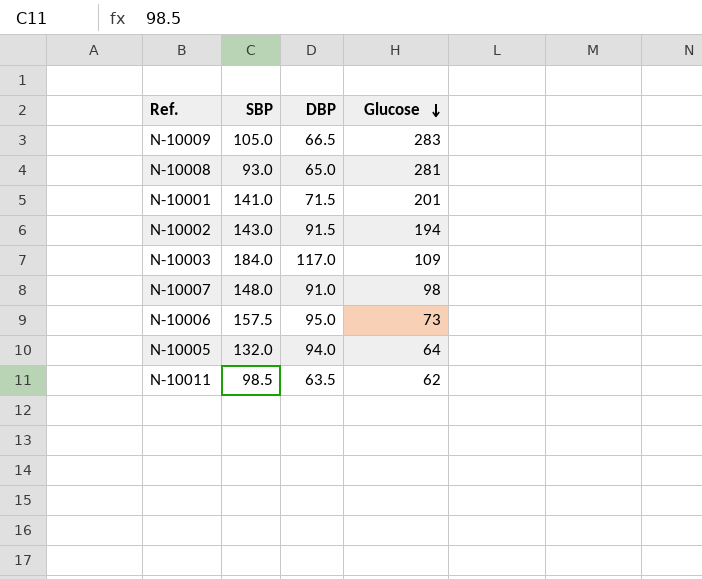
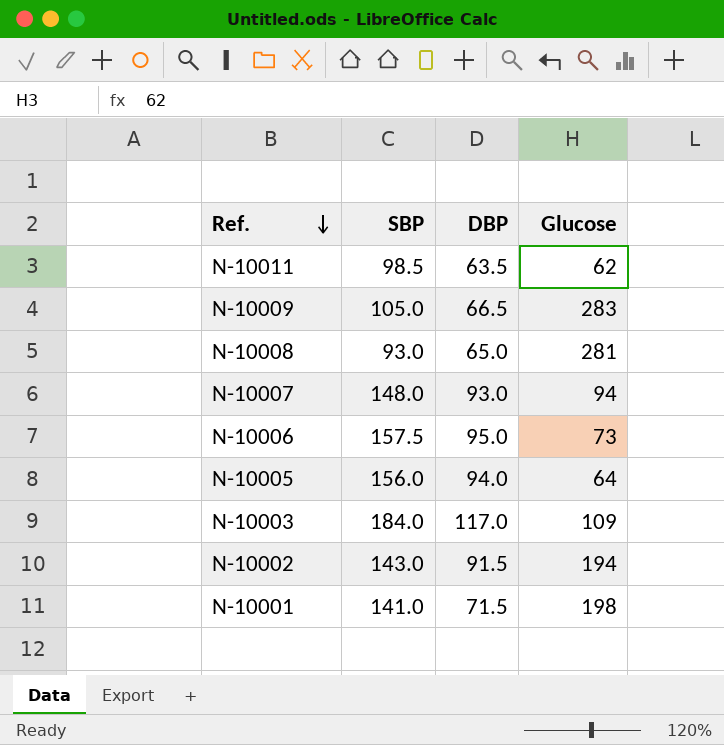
row order: Glucose descending -> Ref. descending
N-10007 | DBP: 91.0 -> 93.0
N-10007 | Glucose: 98 -> 94
N-10005 | SBP: 132.0 -> 156.0
N-10001 | Glucose: 201 -> 198

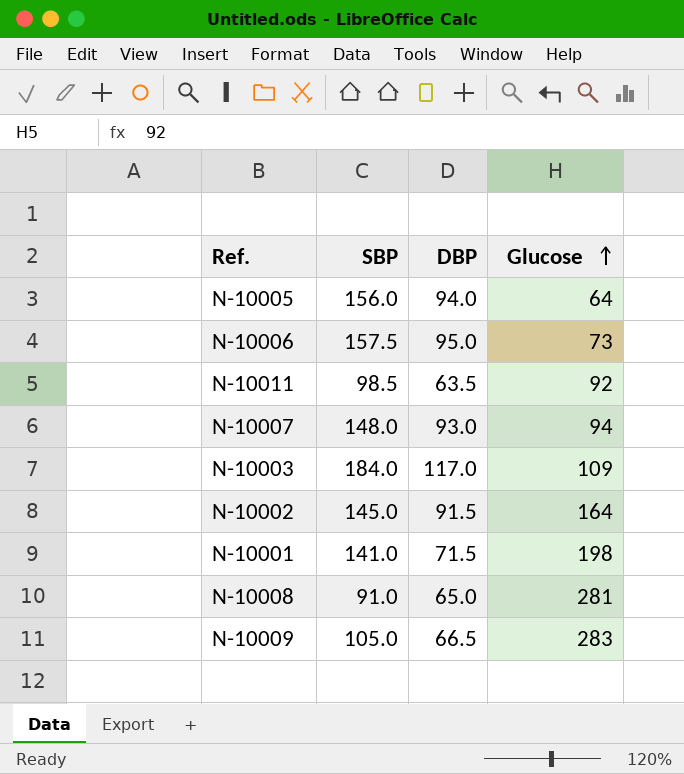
row order: Ref. descending -> Glucose ascending
N-10011 | Glucose: 62 -> 92
N-10002 | SBP: 143.0 -> 145.0
N-10002 | Glucose: 194 -> 164
N-10008 | SBP: 93.0 -> 91.0

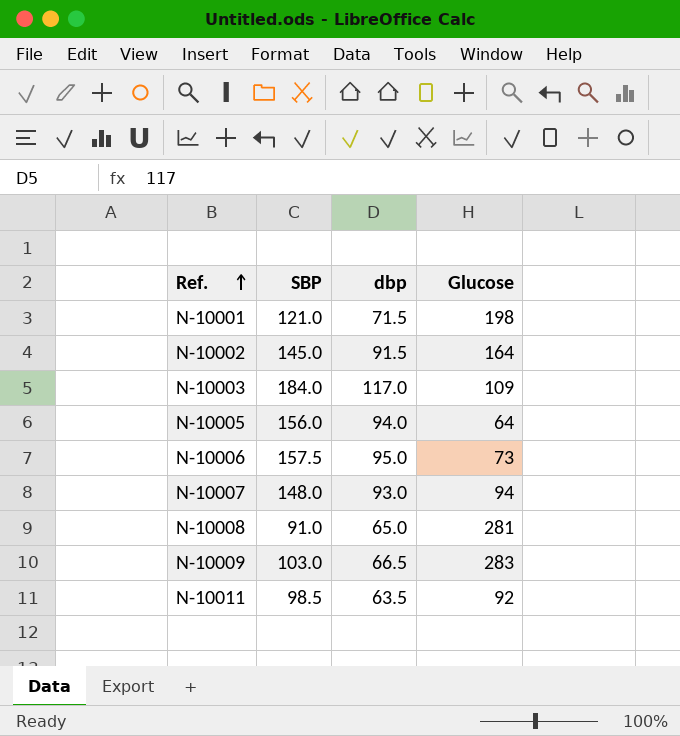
row order: Glucose ascending -> Ref. ascending
column name: DBP -> dbp
N-10001 | SBP: 141.0 -> 121.0
N-10009 | SBP: 105.0 -> 103.0

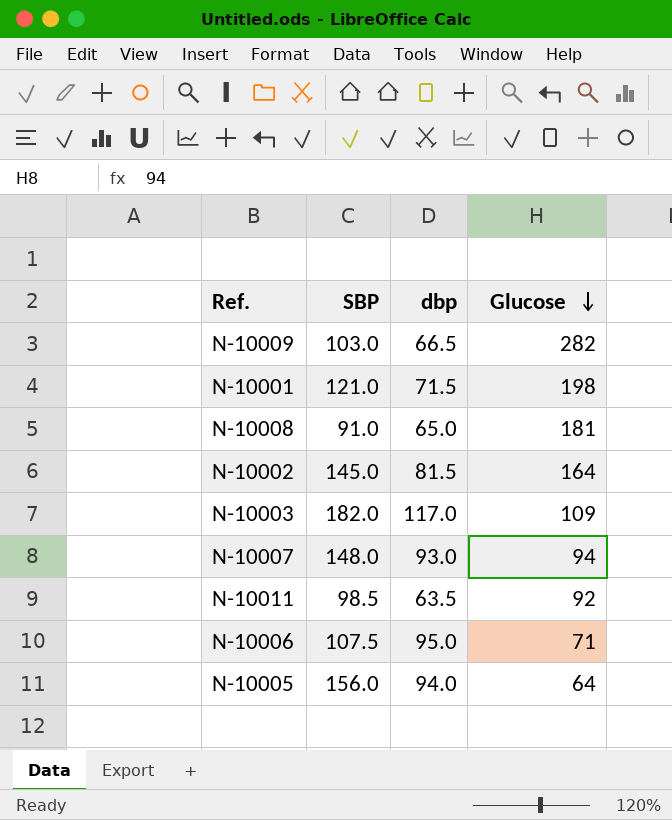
row order: Ref. ascending -> Glucose descending
N-10009 | Glucose: 283 -> 282
N-10008 | Glucose: 281 -> 181
N-10002 | dbp: 91.5 -> 81.5
N-10003 | SBP: 184.0 -> 182.0
N-10006 | SBP: 157.5 -> 107.5
N-10006 | Glucose: 73 -> 71

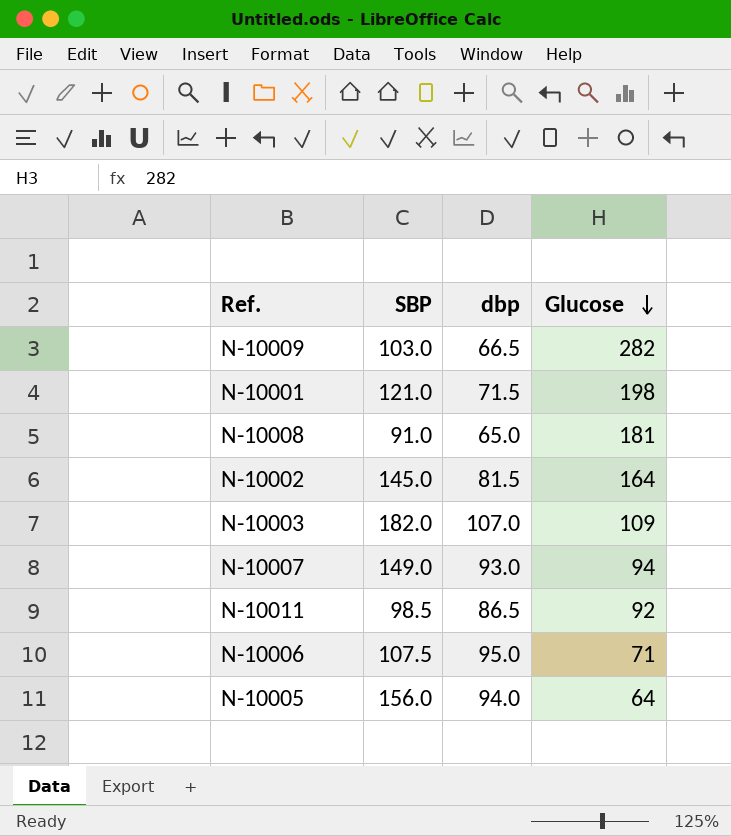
N-10003 | dbp: 117.0 -> 107.0
N-10007 | SBP: 148.0 -> 149.0
N-10011 | dbp: 63.5 -> 86.5

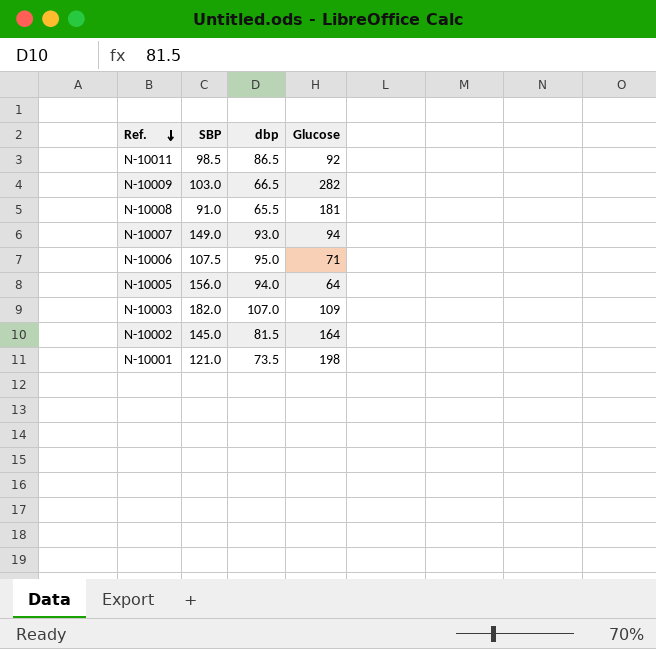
row order: Glucose descending -> Ref. descending
N-10008 | dbp: 65.0 -> 65.5
N-10001 | dbp: 71.5 -> 73.5

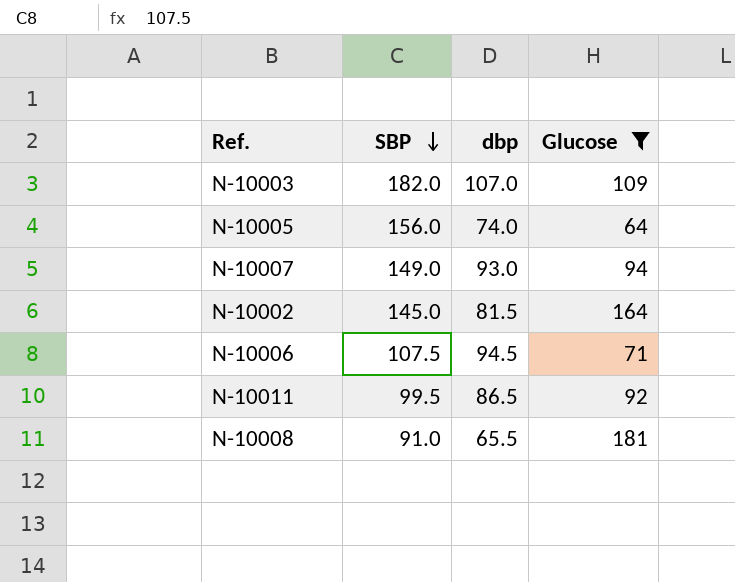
filter: none -> Glucose <= 181
row order: Ref. descending -> SBP descending
N-10005 | dbp: 94.0 -> 74.0
N-10006 | dbp: 95.0 -> 94.5
N-10011 | SBP: 98.5 -> 99.5

